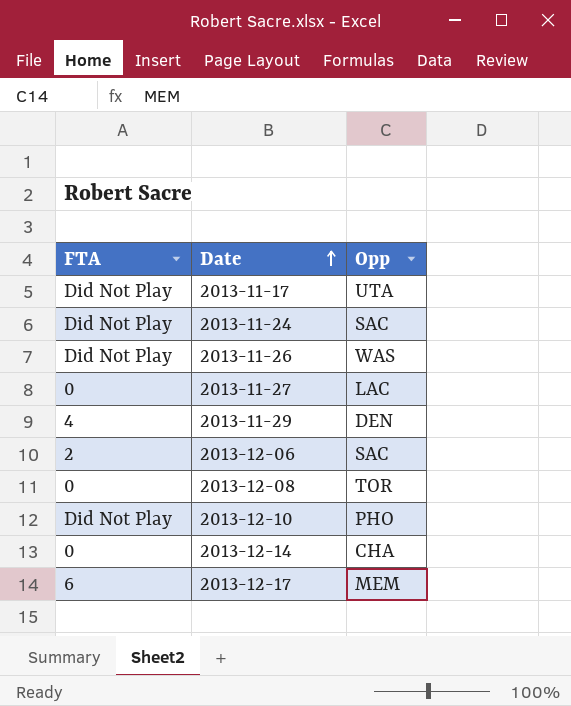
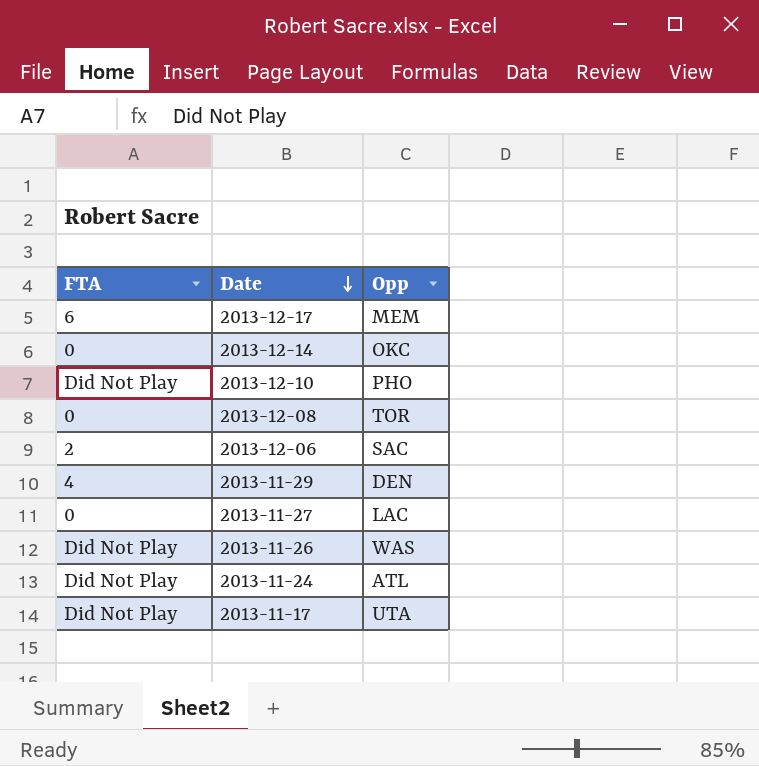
row order: Date ascending -> Date descending
2013-12-14 | Opp: CHA -> OKC
2013-11-24 | Opp: SAC -> ATL

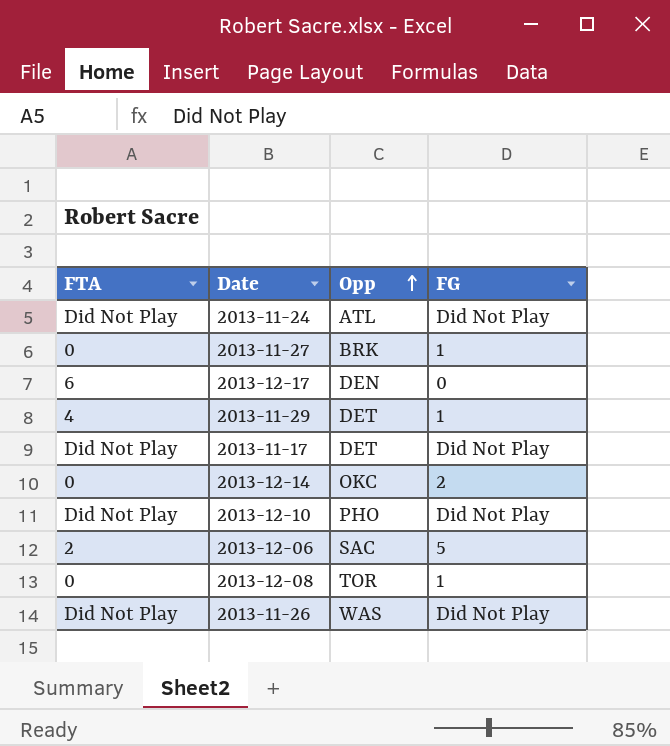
row order: Date descending -> Opp ascending
column FG | position: none -> 4
2013-11-27 | Opp: LAC -> BRK
2013-12-17 | Opp: MEM -> DEN
2013-11-29 | Opp: DEN -> DET
2013-11-17 | Opp: UTA -> DET

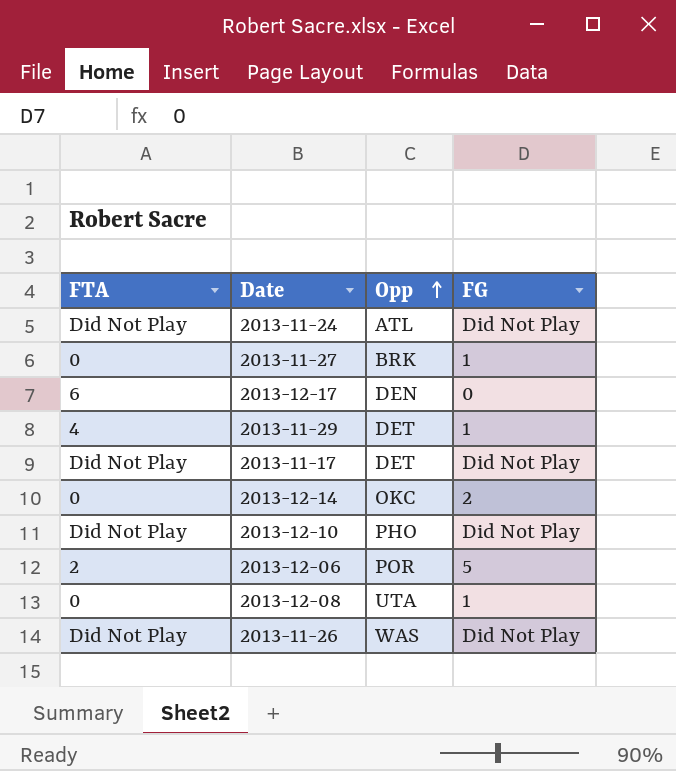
2013-12-06 | Opp: SAC -> POR
2013-12-08 | Opp: TOR -> UTA

